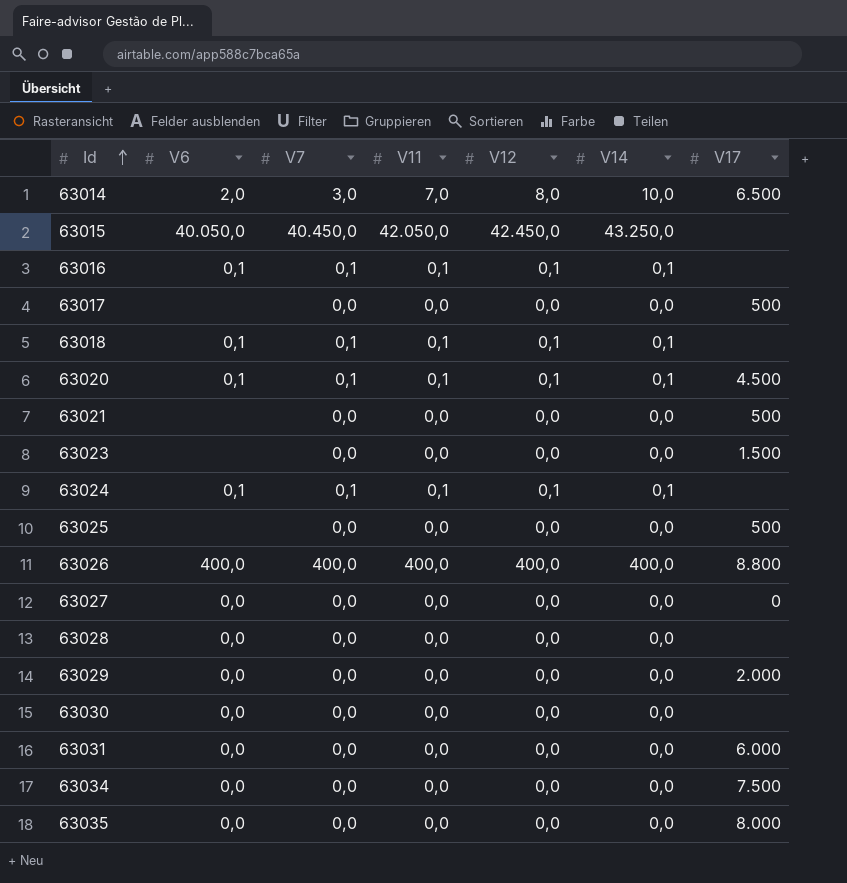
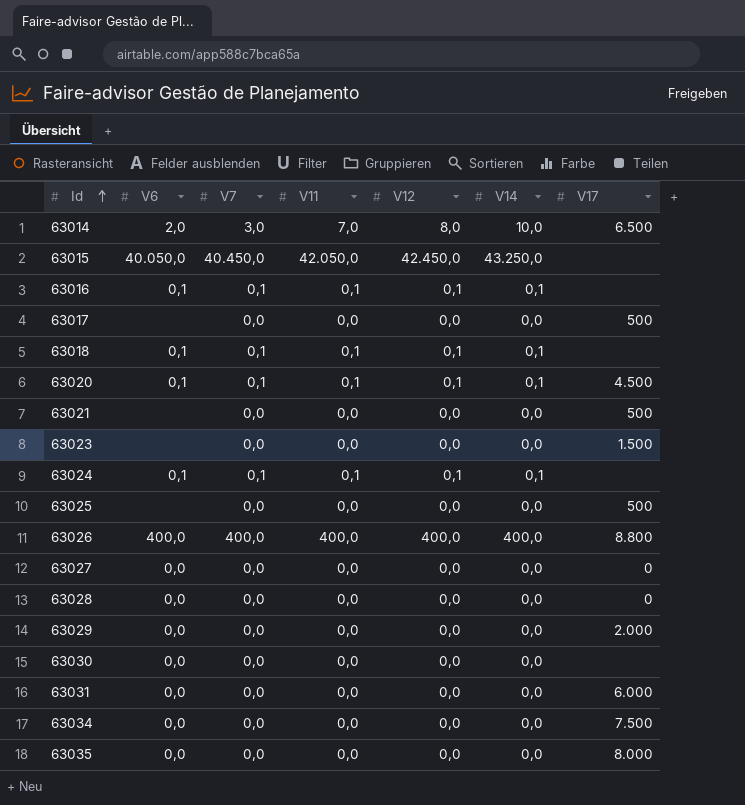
63028 | V17: none -> 0

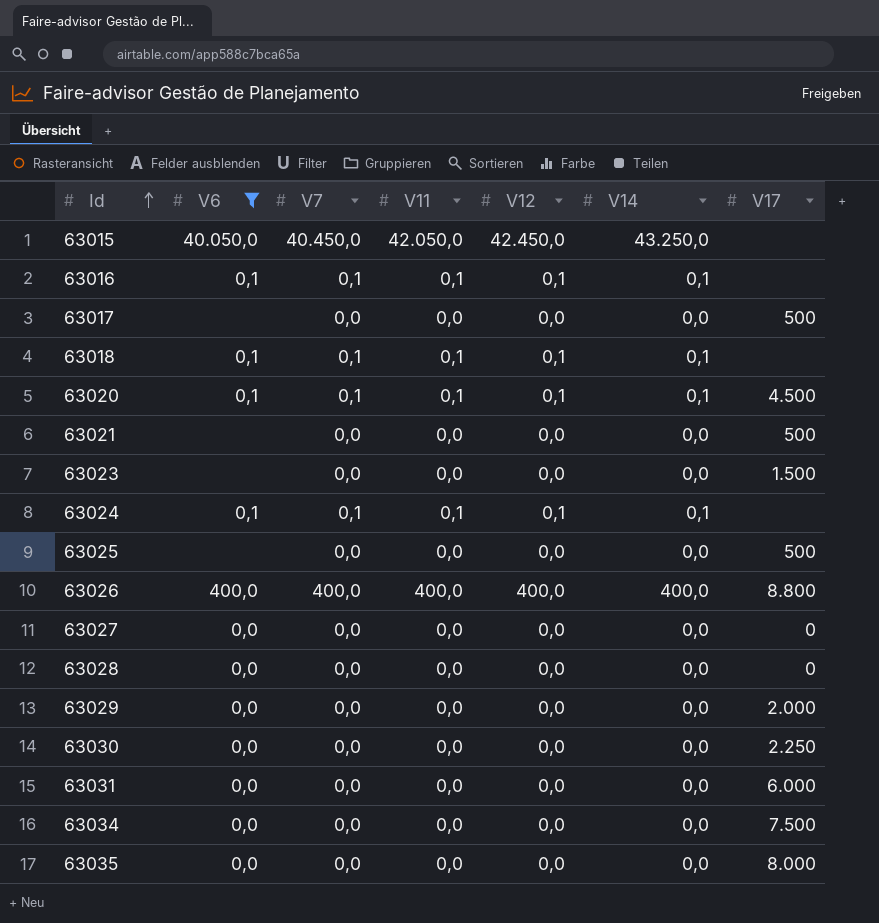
filter: none -> V6 != 2,0
63030 | V17: none -> 2.250

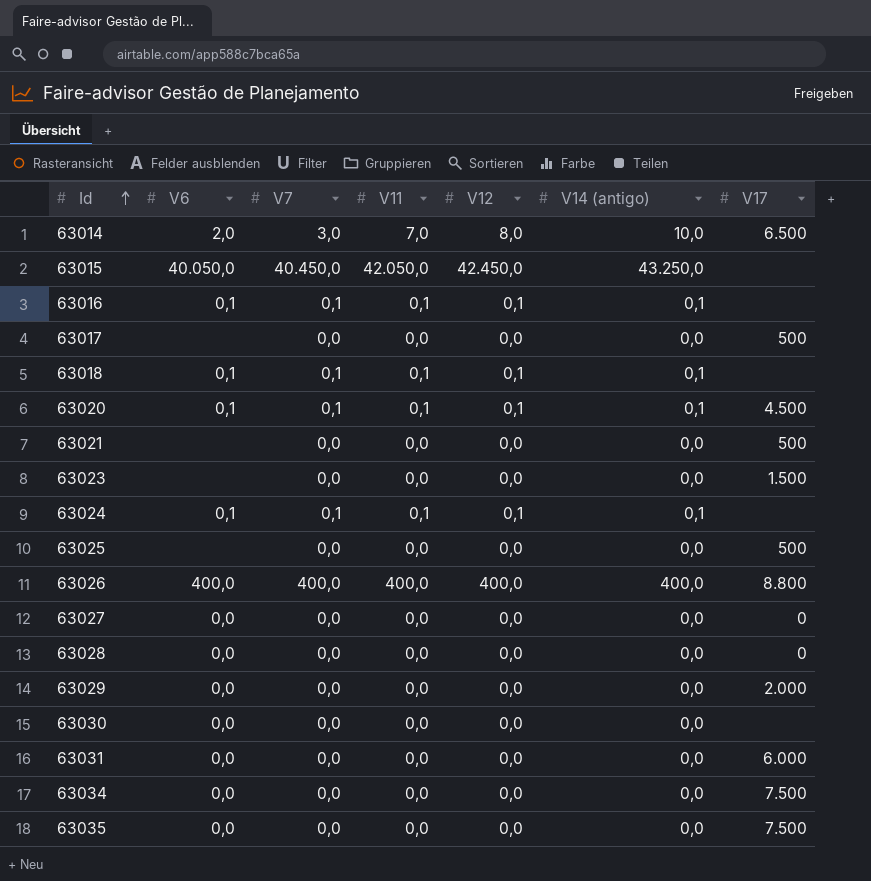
filter: V6 != 2,0 -> none
column name: V14 -> V14 (antigo)
63030 | V17: 2.250 -> none
63035 | V17: 8.000 -> 7.500

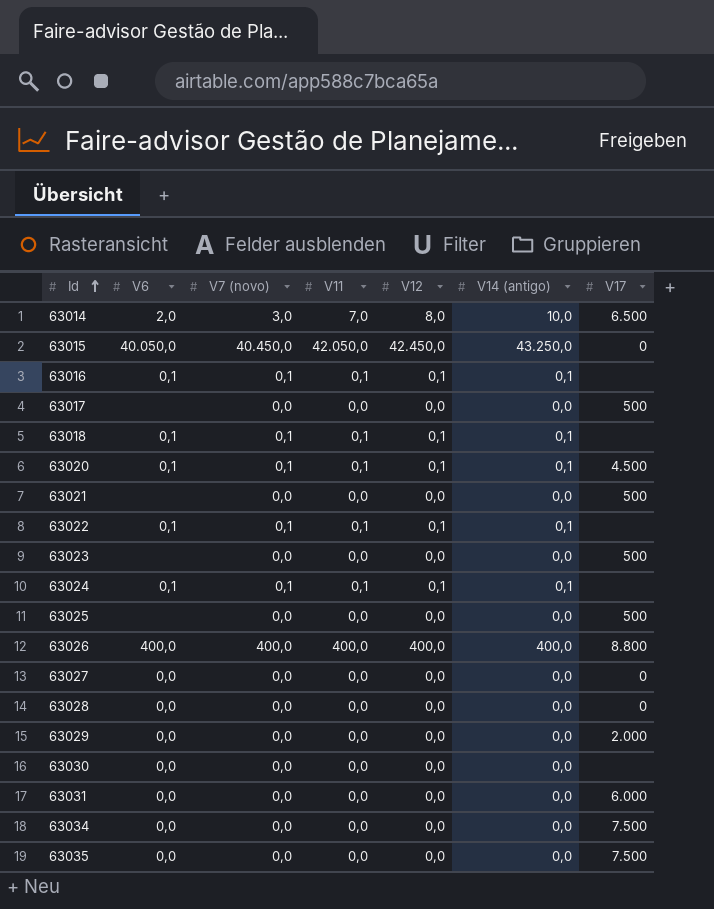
column name: V7 -> V7 (novo)
63015 | V17: none -> 0
row 63022: none -> 0,1 | 0,1 | 0,1 | 0,1 | 0,1 | none
63023 | V17: 1.500 -> 500

